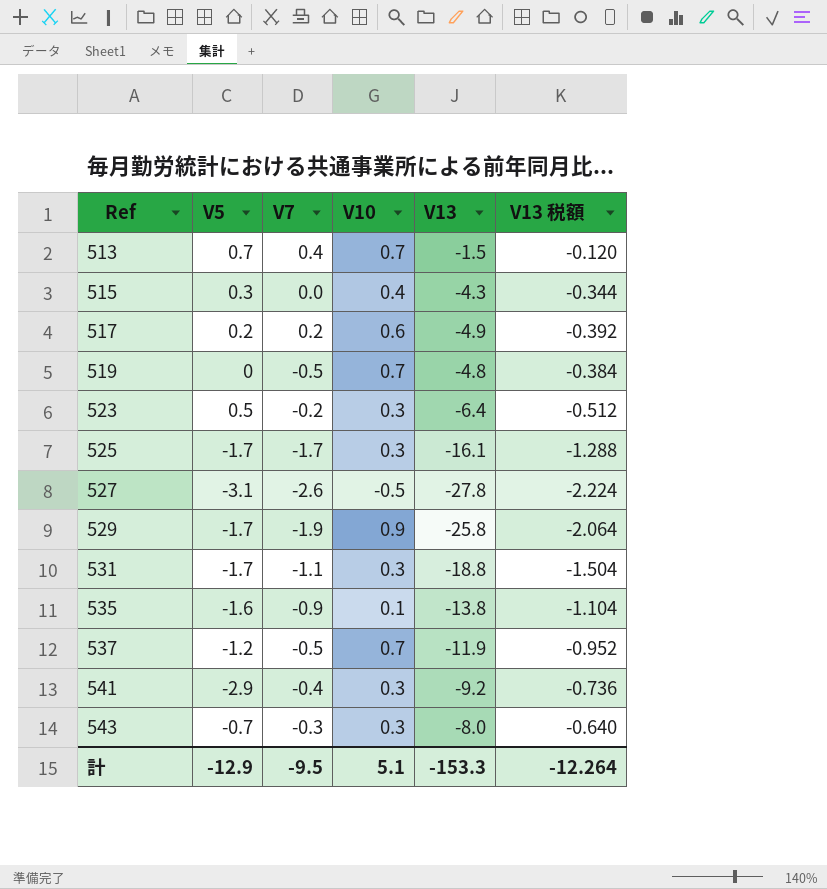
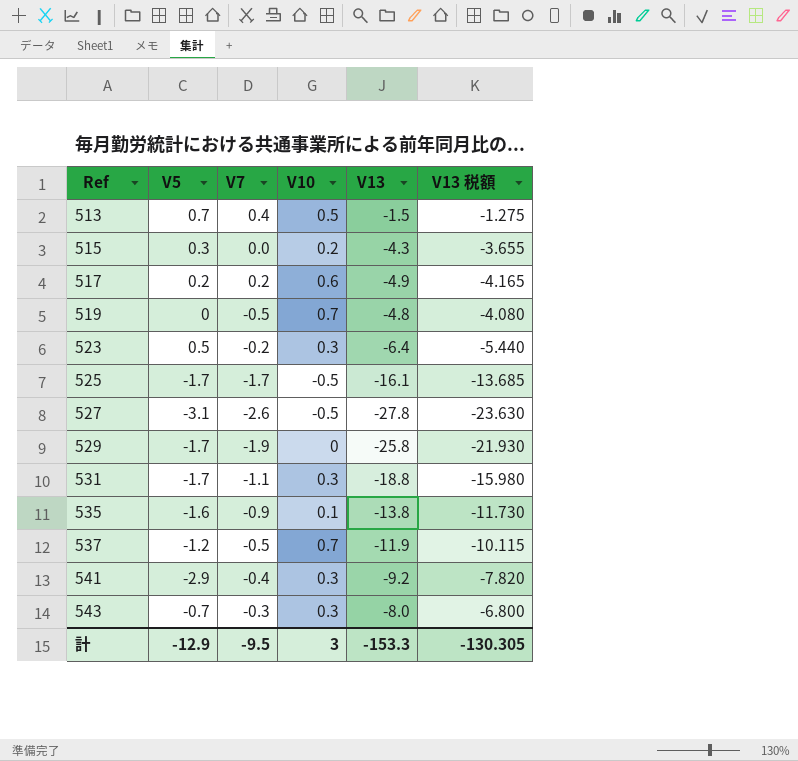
column V13 税額 | formula: [V13] * 0.08 -> [V13] * 0.85
513 | V10: 0.7 -> 0.5
515 | V10: 0.4 -> 0.2
525 | V10: 0.3 -> -0.5
529 | V10: 0.9 -> 0
計 | V10: 5.1 -> 3
計 | V13 税額: -12.264 -> -130.305

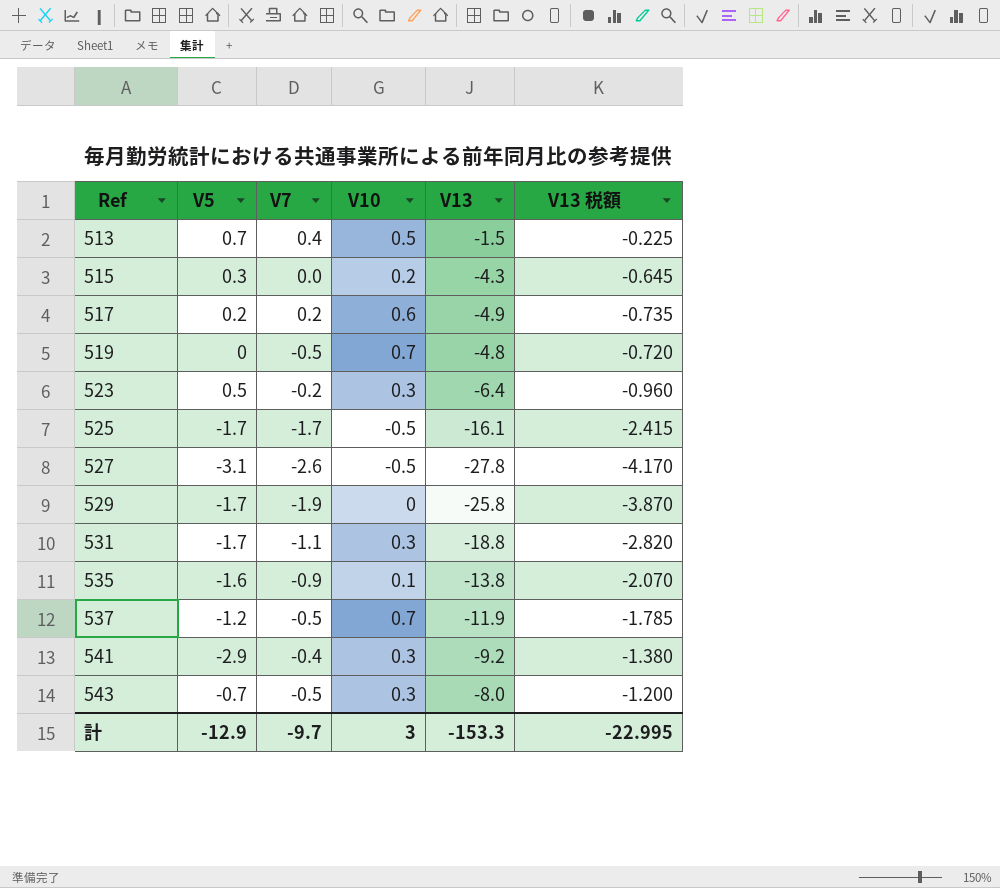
column V13 税額 | formula: [V13] * 0.85 -> [V13] * 0.15
543 | V7: -0.3 -> -0.5
計 | V7: -9.5 -> -9.7
計 | V13 税額: -130.305 -> -22.995

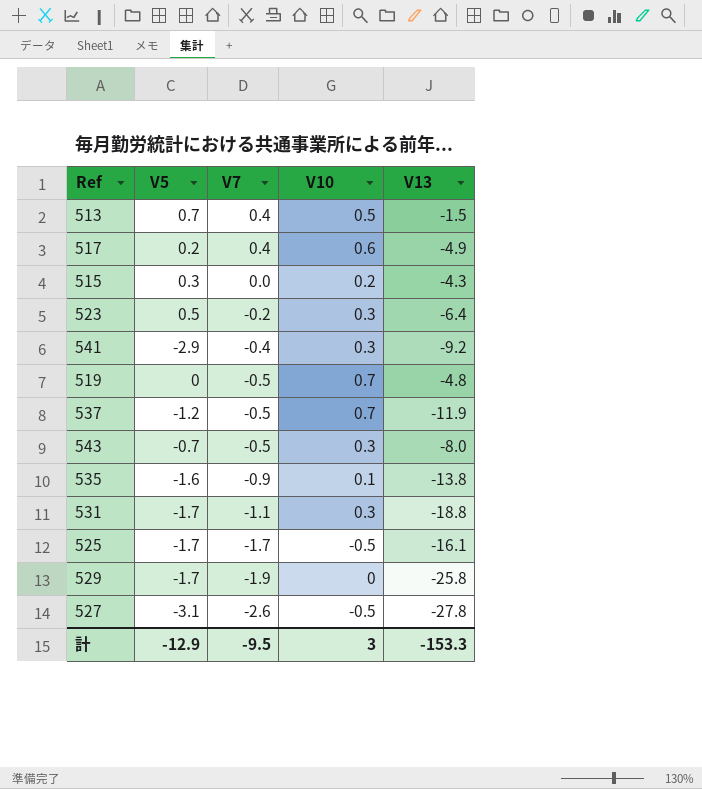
row order: Ref ascending -> V7 descending
column V13 税額 | formula: [V13] * 0.15 -> none
517 | V7: 0.2 -> 0.4
計 | V7: -9.7 -> -9.5

